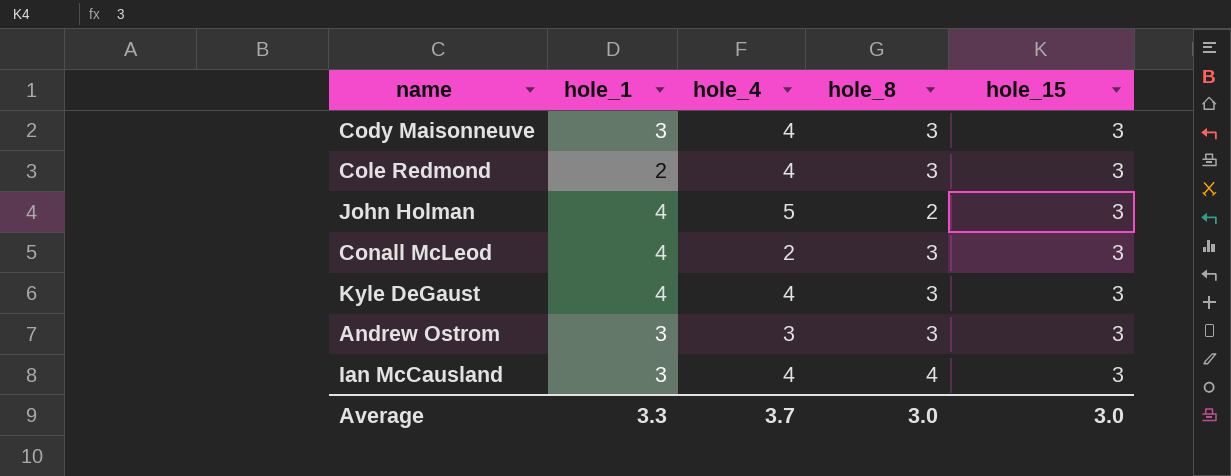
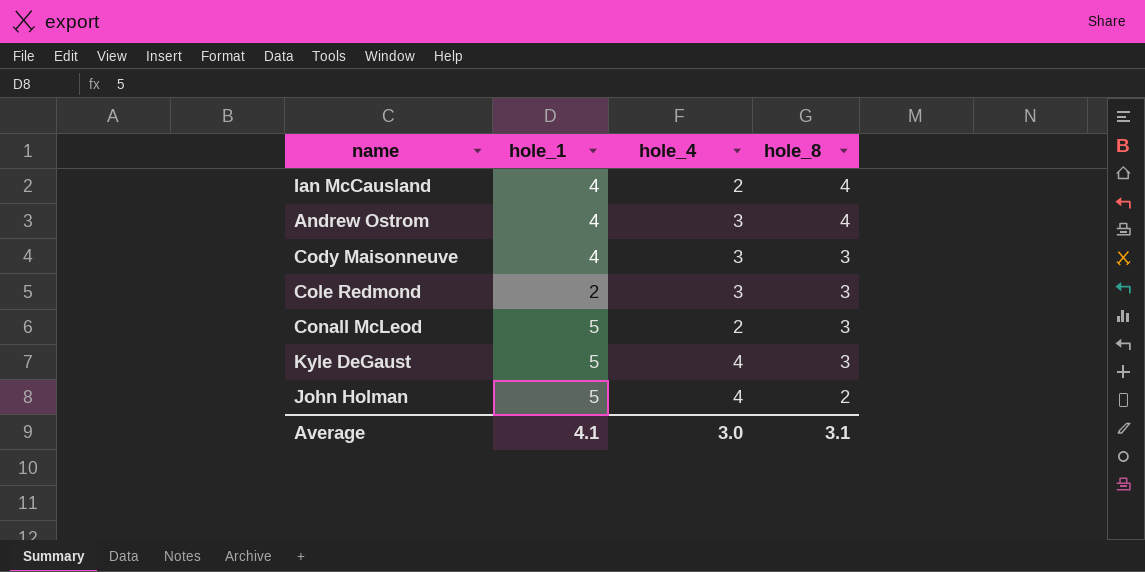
row order: none -> hole_8 descending
column hole_15 | position: 5 -> none
Ian McCausland | hole_1: 3 -> 4
Ian McCausland | hole_4: 4 -> 2
Andrew Ostrom | hole_1: 3 -> 4
Andrew Ostrom | hole_8: 3 -> 4
Cody Maisonneuve | hole_1: 3 -> 4
Cody Maisonneuve | hole_4: 4 -> 3
Cole Redmond | hole_4: 4 -> 3
Conall McLeod | hole_1: 4 -> 5
Kyle DeGaust | hole_1: 4 -> 5
John Holman | hole_1: 4 -> 5
John Holman | hole_4: 5 -> 4
Average | hole_1: 3.3 -> 4.1
Average | hole_4: 3.7 -> 3.0
Average | hole_8: 3.0 -> 3.1

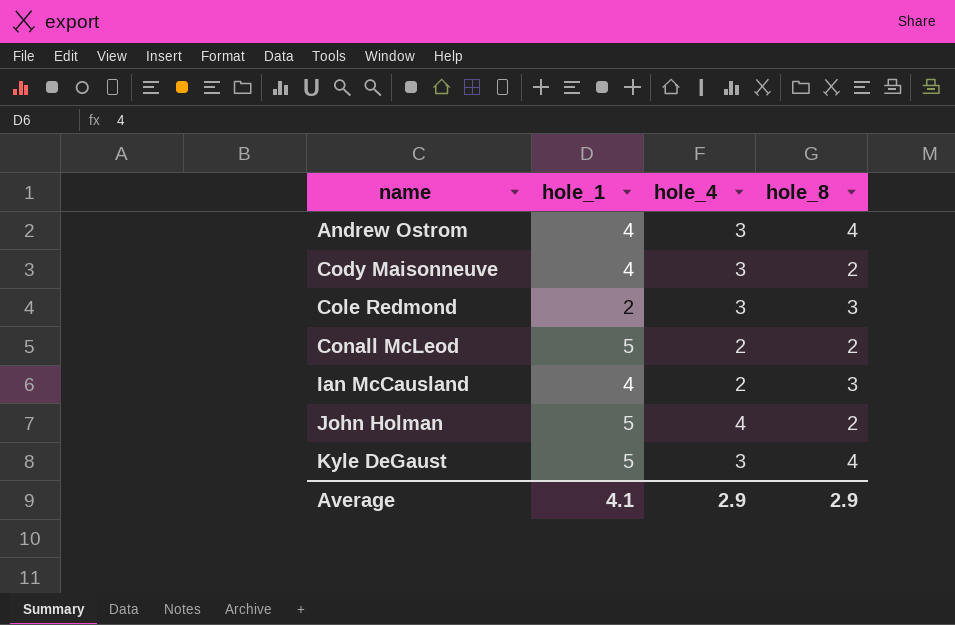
row order: hole_8 descending -> name ascending
Cody Maisonneuve | hole_8: 3 -> 2
Conall McLeod | hole_8: 3 -> 2
Ian McCausland | hole_8: 4 -> 3
Kyle DeGaust | hole_4: 4 -> 3
Kyle DeGaust | hole_8: 3 -> 4
Average | hole_4: 3.0 -> 2.9
Average | hole_8: 3.1 -> 2.9

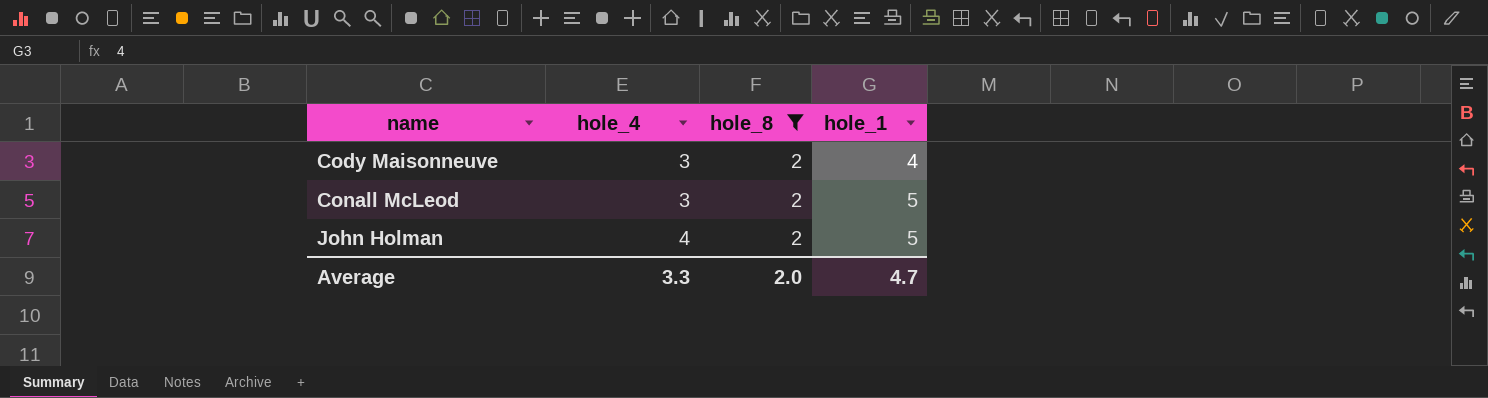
filter: none -> hole_8 = 2
column hole_1 | position: 2 -> 4
Conall McLeod | hole_4: 2 -> 3
Average | hole_4: 2.9 -> 3.3
Average | hole_8: 2.9 -> 2.0
Average | hole_1: 4.1 -> 4.7

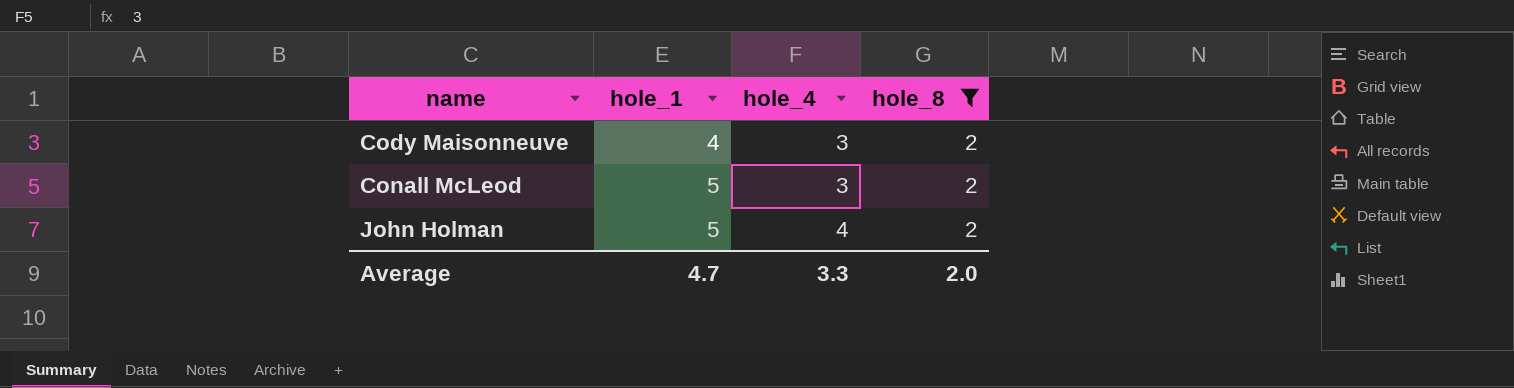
column hole_1 | position: 4 -> 2

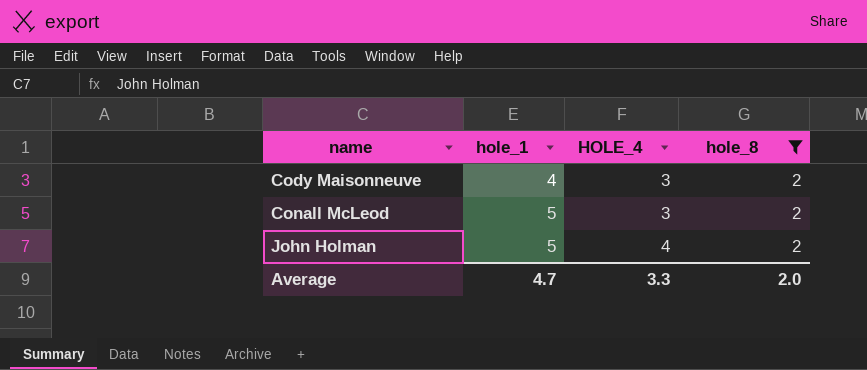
column name: hole_4 -> HOLE_4

